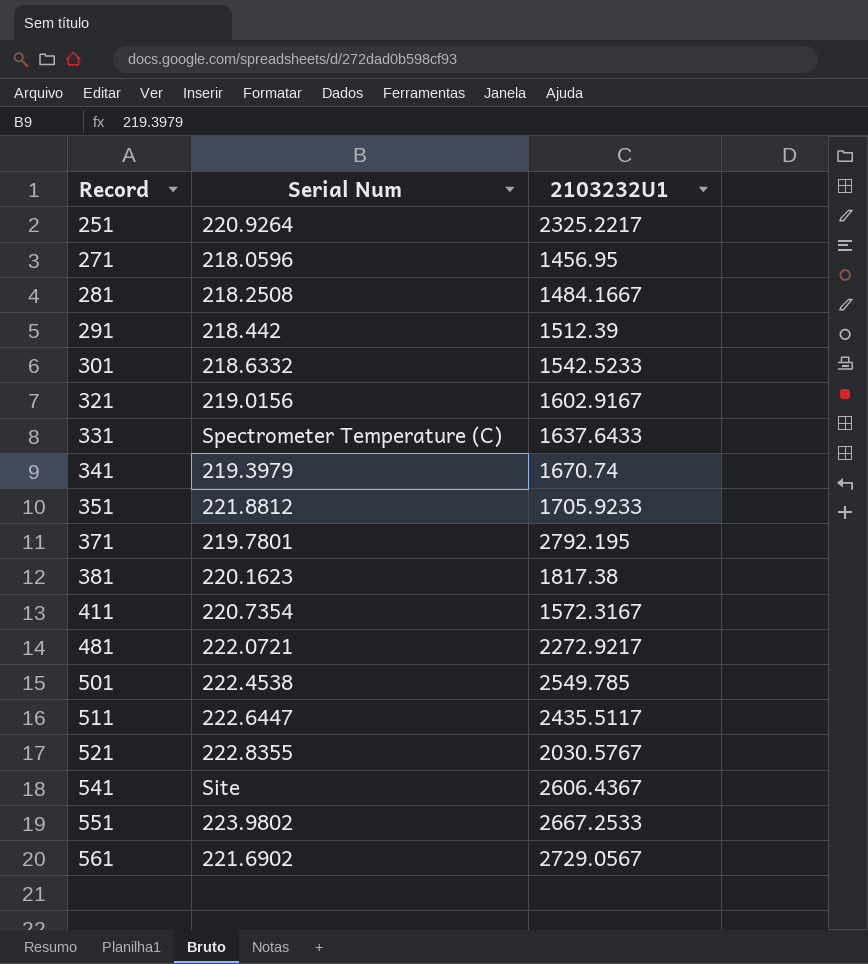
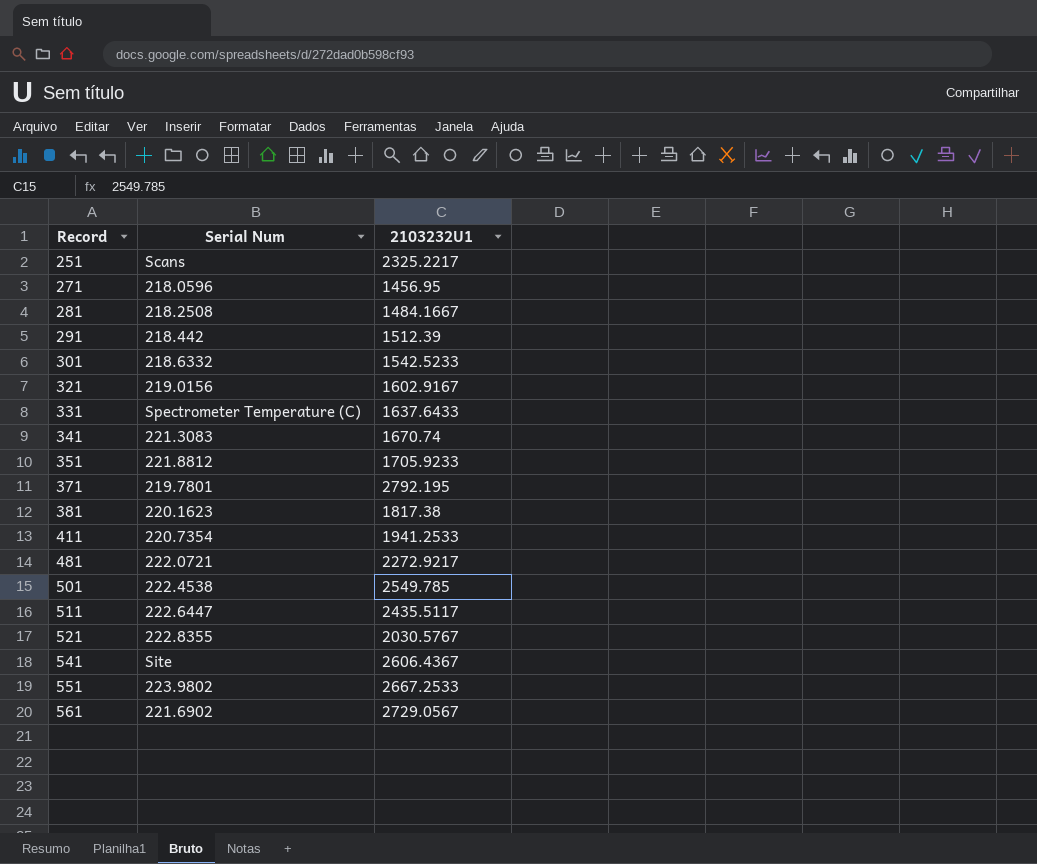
251 | Serial Num: 220.9264 -> Scans
341 | Serial Num: 219.3979 -> 221.3083
411 | 2103232U1: 1572.3167 -> 1941.2533

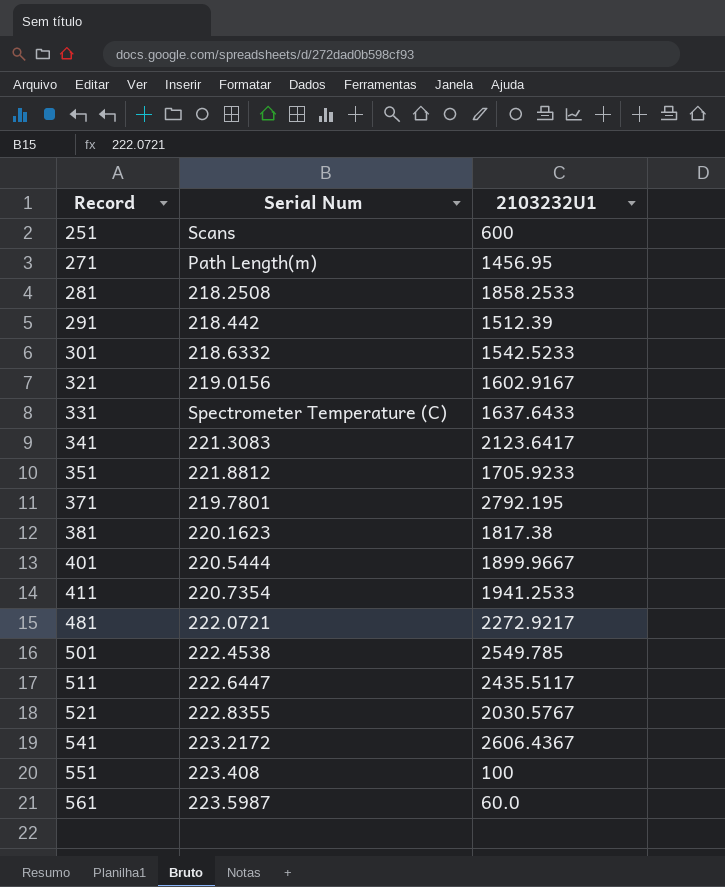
251 | 2103232U1: 2325.2217 -> 600
271 | Serial Num: 218.0596 -> Path Length(m)
281 | 2103232U1: 1484.1667 -> 1858.2533
341 | 2103232U1: 1670.74 -> 2123.6417
row 401: none -> 220.5444 | 1899.9667
541 | Serial Num: Site -> 223.2172
551 | Serial Num: 223.9802 -> 223.408
551 | 2103232U1: 2667.2533 -> 100
561 | Serial Num: 221.6902 -> 223.5987
561 | 2103232U1: 2729.0567 -> 60.0

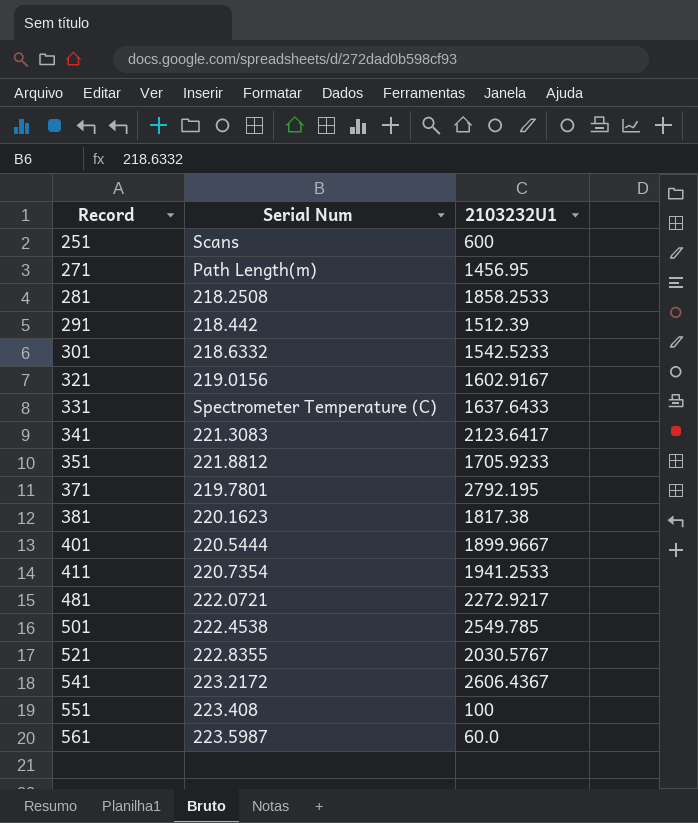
row 511: 222.6447 | 2435.5117 -> none

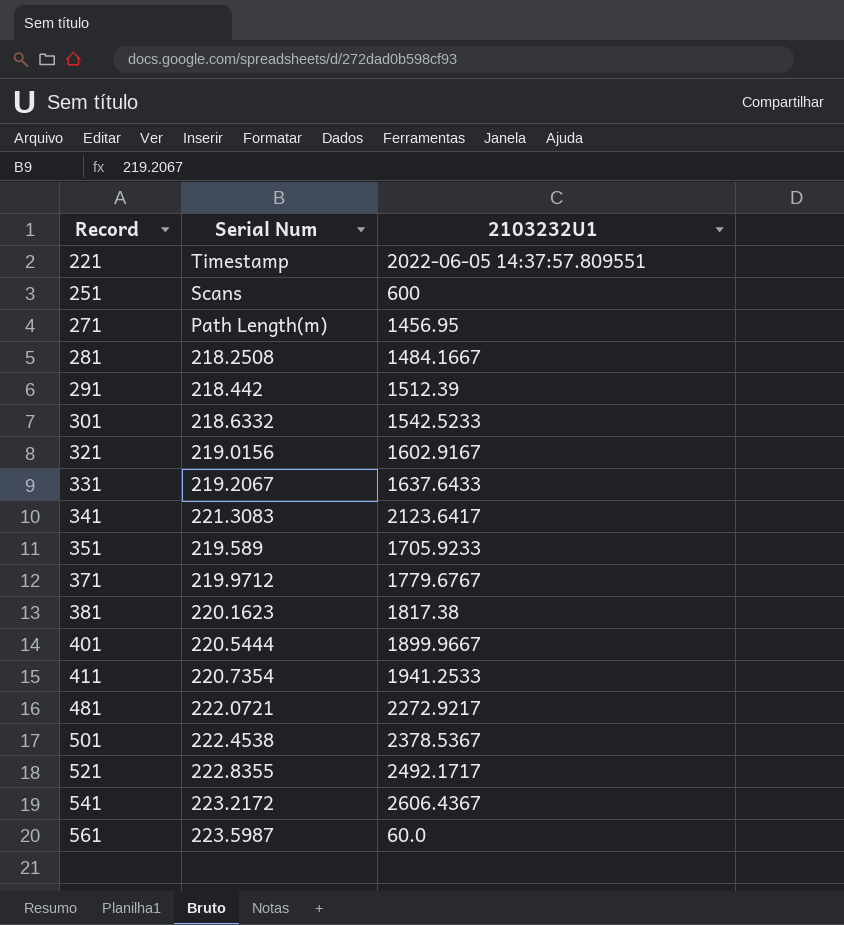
row 551: 223.408 | 100 -> none
row 221: none -> Timestamp | 2022-06-05 14:37:57.809551
281 | 2103232U1: 1858.2533 -> 1484.1667
331 | Serial Num: Spectrometer Temperature (C) -> 219.2067
351 | Serial Num: 221.8812 -> 219.589
371 | Serial Num: 219.7801 -> 219.9712
371 | 2103232U1: 2792.195 -> 1779.6767
501 | 2103232U1: 2549.785 -> 2378.5367
521 | 2103232U1: 2030.5767 -> 2492.1717

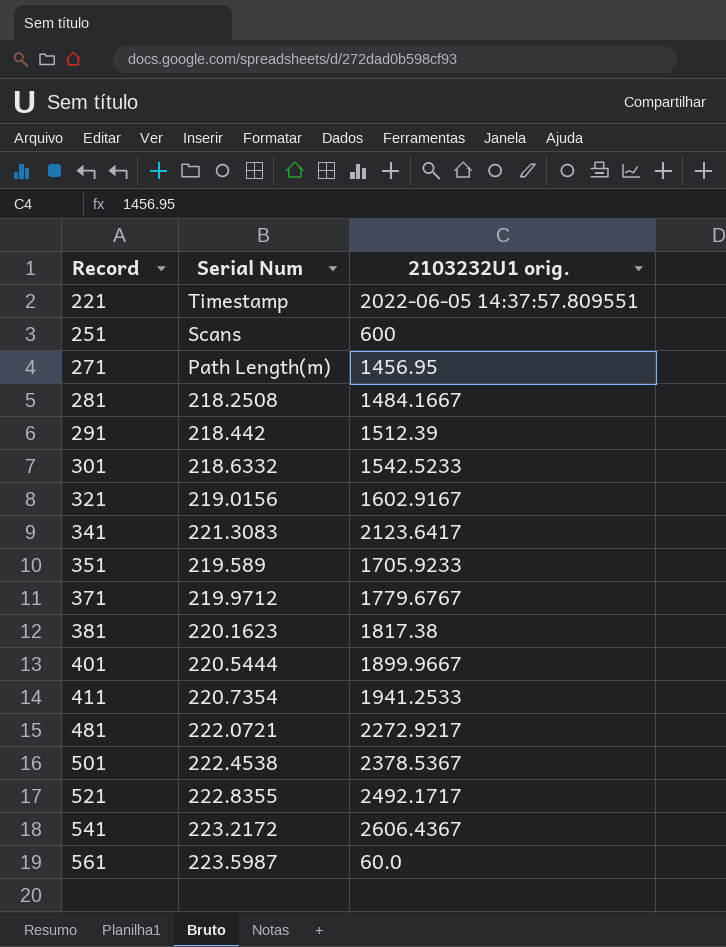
column name: 2103232U1 -> 2103232U1 orig.
row 331: 219.2067 | 1637.6433 -> none

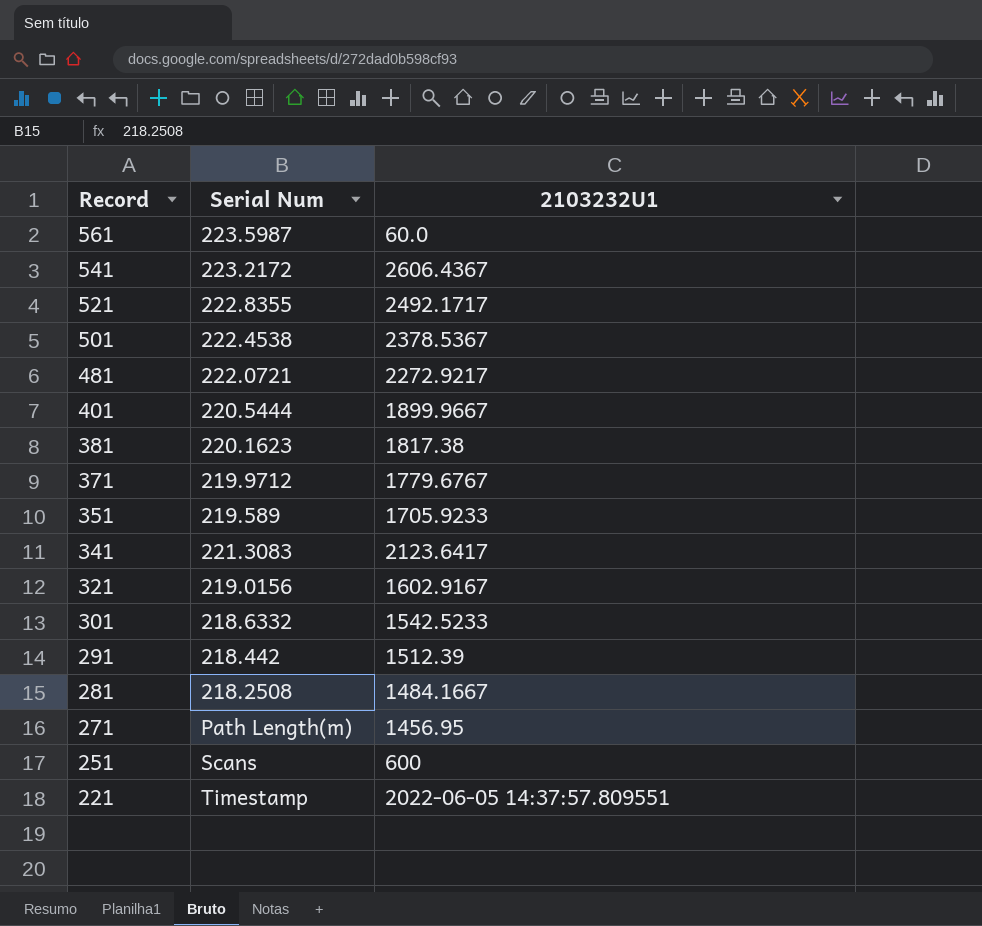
row order: Record ascending -> Record descending
column name: 2103232U1 orig. -> 2103232U1
row 411: 220.7354 | 1941.2533 -> none

